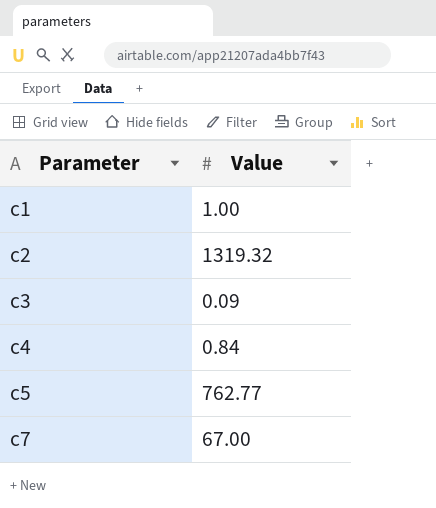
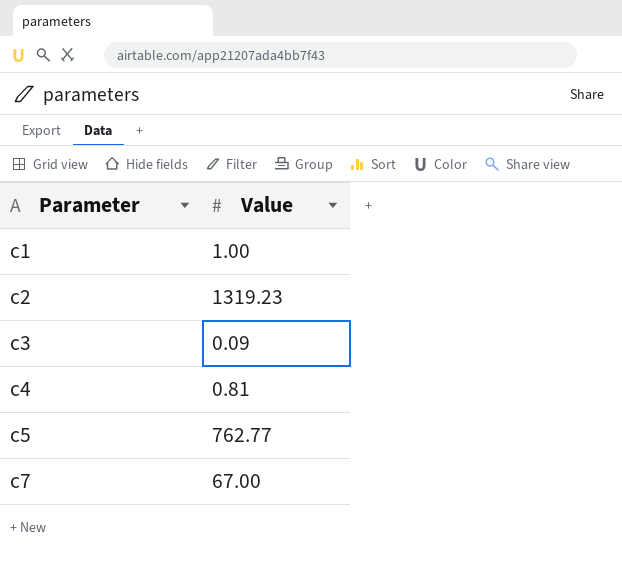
c2 | Value: 1319.32 -> 1319.23
c4 | Value: 0.84 -> 0.81

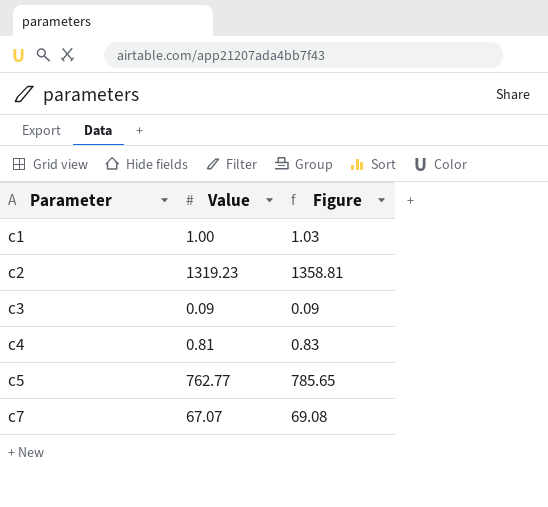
column Figure | formula: none -> [Value] * 1.03
c7 | Value: 67.00 -> 67.07

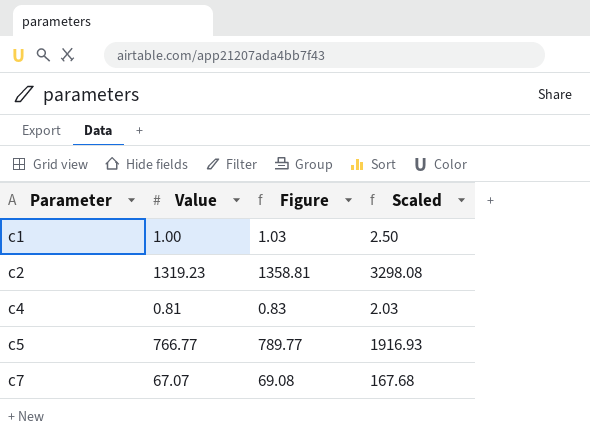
column Scaled | formula: none -> [Value] * 2.5
row c3: 0.09 | 0.09 -> none
c5 | Value: 762.77 -> 766.77
c5 | Figure: 785.65 -> 789.77

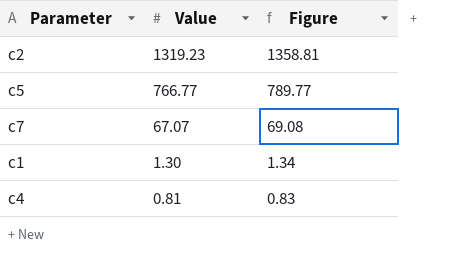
row order: Parameter ascending -> Value descending
column Scaled | formula: [Value] * 2.5 -> none
c1 | Value: 1.00 -> 1.30
c1 | Figure: 1.03 -> 1.34

